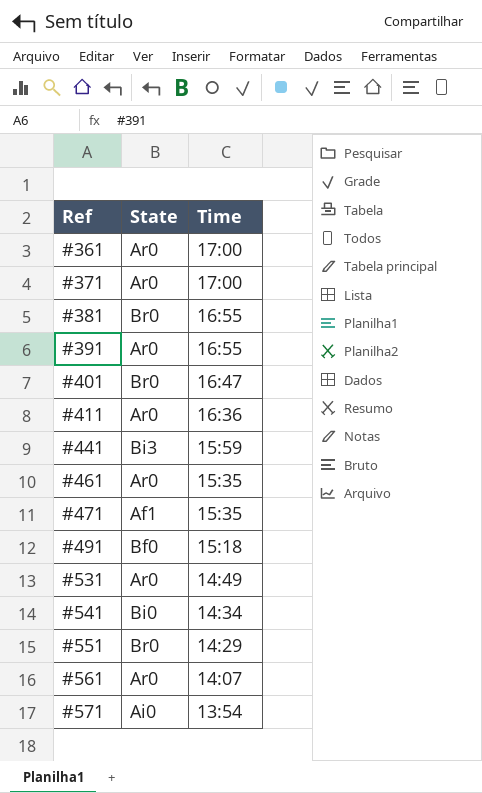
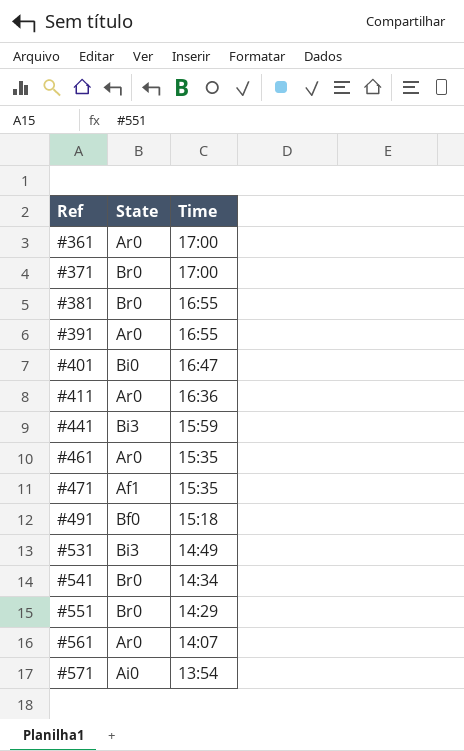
#371 | State: Ar0 -> Br0
#401 | State: Br0 -> Bi0
#531 | State: Ar0 -> Bi3
#541 | State: Bi0 -> Br0

